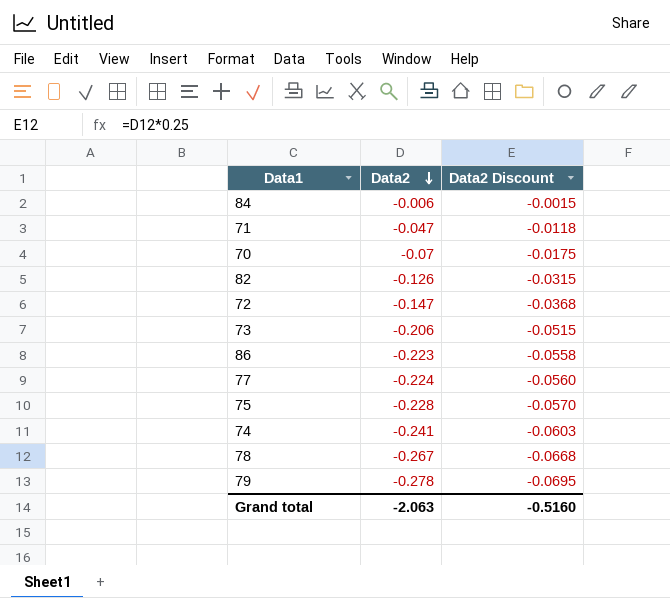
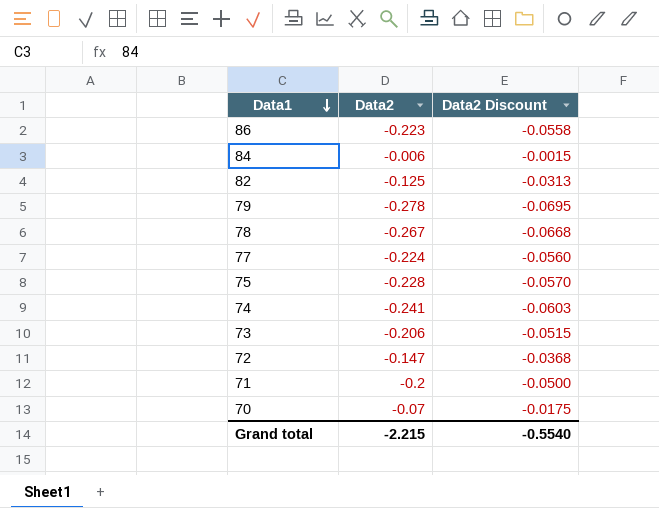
row order: Data2 descending -> Data1 descending
82 | Data2: -0.126 -> -0.125
82 | Data2 Discount: -0.0315 -> -0.0313
71 | Data2: -0.047 -> -0.2
71 | Data2 Discount: -0.0118 -> -0.0500
Grand total | Data2: -2.063 -> -2.215
Grand total | Data2 Discount: -0.5160 -> -0.5540

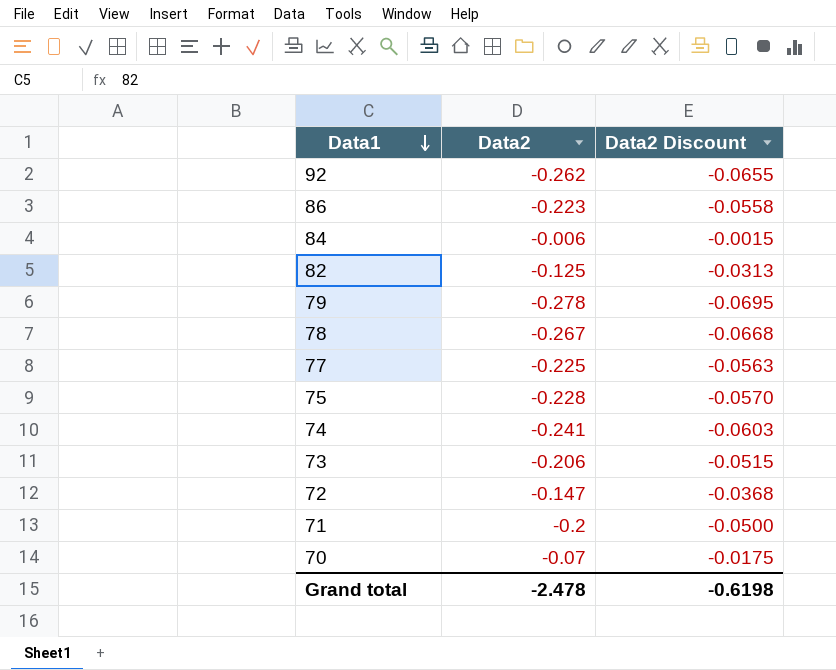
row 92: none -> -0.262 | -0.0655
77 | Data2: -0.224 -> -0.225
77 | Data2 Discount: -0.0560 -> -0.0563
Grand total | Data2: -2.215 -> -2.478
Grand total | Data2 Discount: -0.5540 -> -0.6198

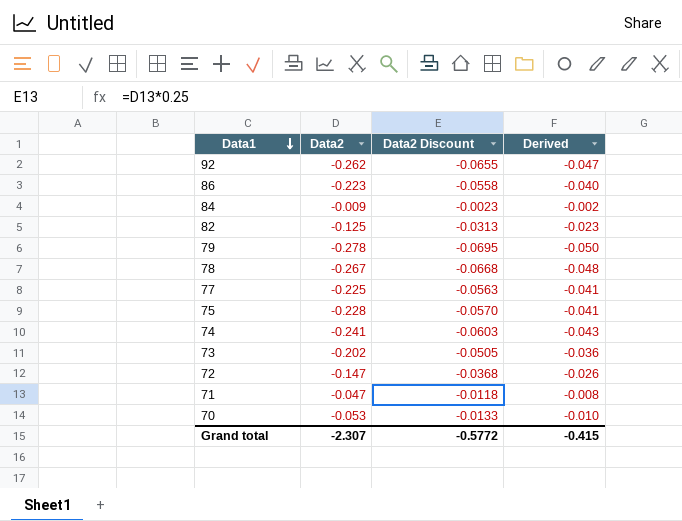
column Derived | formula: none -> [Data2] * 0.18
84 | Data2: -0.006 -> -0.009
84 | Data2 Discount: -0.0015 -> -0.0023
73 | Data2: -0.206 -> -0.202
73 | Data2 Discount: -0.0515 -> -0.0505
71 | Data2: -0.2 -> -0.047
71 | Data2 Discount: -0.0500 -> -0.0118
70 | Data2: -0.07 -> -0.053
70 | Data2 Discount: -0.0175 -> -0.0133
Grand total | Data2: -2.478 -> -2.307
Grand total | Data2 Discount: -0.6198 -> -0.5772

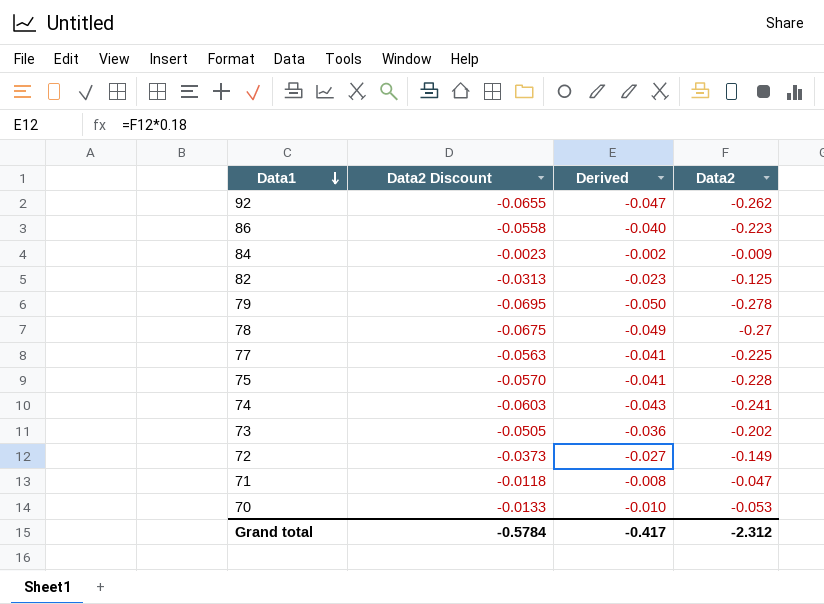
column Data2 | position: 2 -> 4
78 | Data2 Discount: -0.0668 -> -0.0675
78 | Derived: -0.048 -> -0.049
78 | Data2: -0.267 -> -0.27
72 | Data2 Discount: -0.0368 -> -0.0373
72 | Derived: -0.026 -> -0.027
72 | Data2: -0.147 -> -0.149
Grand total | Data2 Discount: -0.5772 -> -0.5784
Grand total | Derived: -0.415 -> -0.417
Grand total | Data2: -2.307 -> -2.312

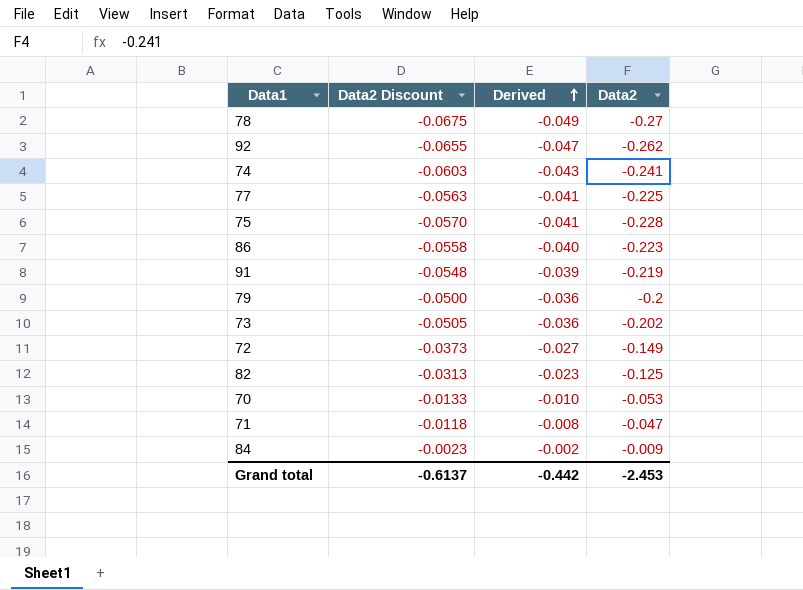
row order: Data1 descending -> Derived ascending
row 91: none -> -0.0548 | -0.039 | -0.219
79 | Data2 Discount: -0.0695 -> -0.0500
79 | Derived: -0.050 -> -0.036
79 | Data2: -0.278 -> -0.2
Grand total | Data2 Discount: -0.5784 -> -0.6137
Grand total | Derived: -0.417 -> -0.442
Grand total | Data2: -2.312 -> -2.453

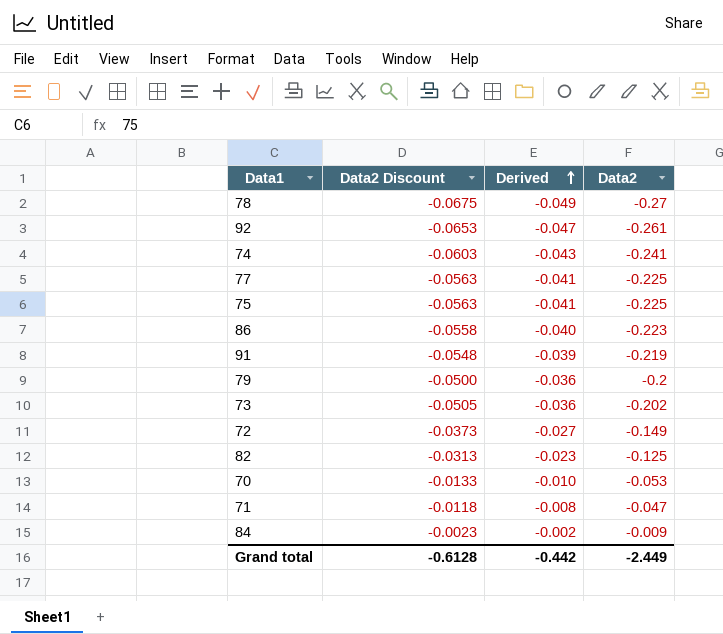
92 | Data2 Discount: -0.0655 -> -0.0653
92 | Data2: -0.262 -> -0.261
75 | Data2 Discount: -0.0570 -> -0.0563
75 | Data2: -0.228 -> -0.225
Grand total | Data2 Discount: -0.6137 -> -0.6128
Grand total | Data2: -2.453 -> -2.449

